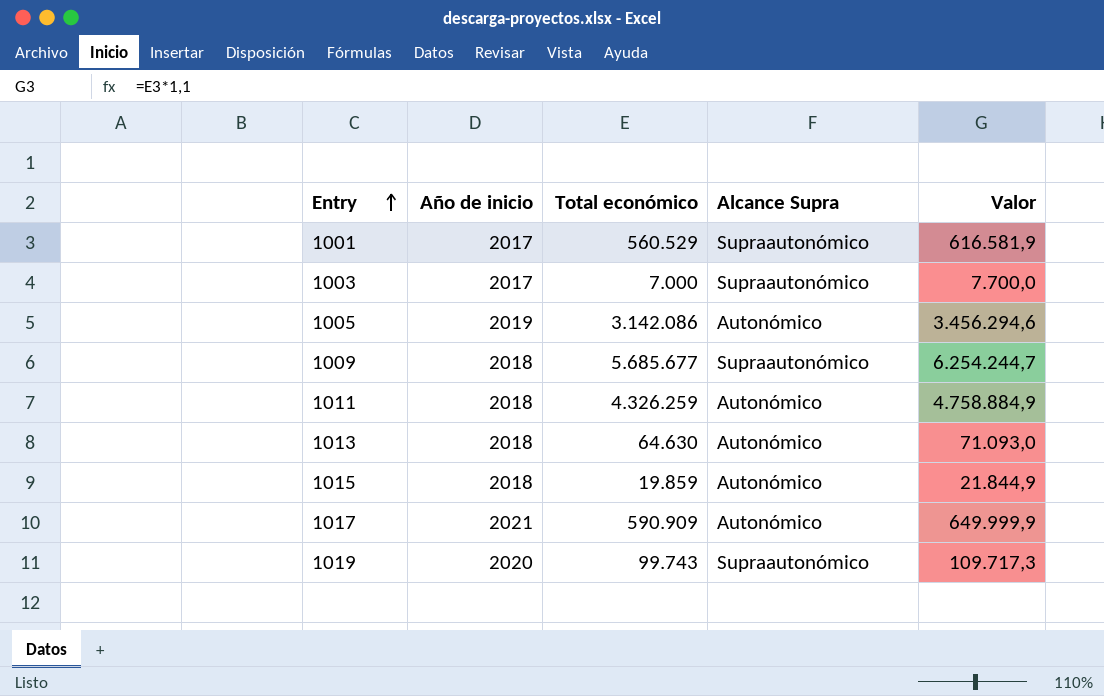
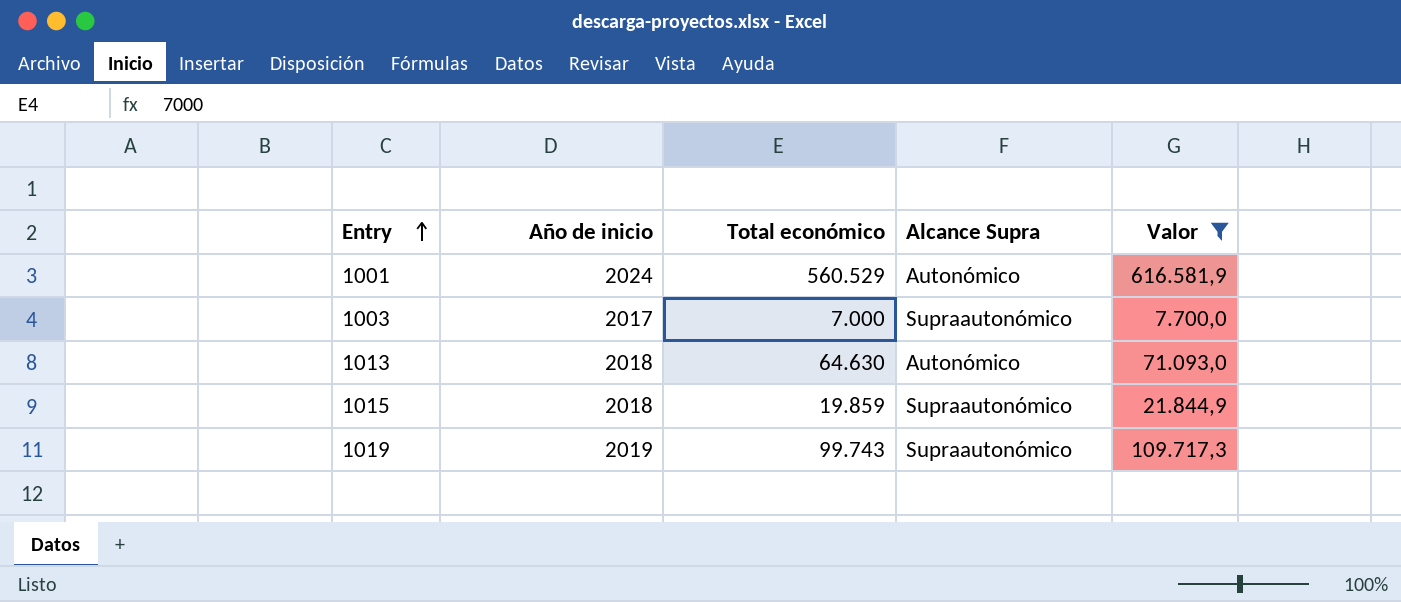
filter: none -> Valor <= 616.581,9
1001 | Año de inicio: 2017 -> 2024
1001 | Alcance Supra: Supraautonómico -> Autonómico
1015 | Alcance Supra: Autonómico -> Supraautonómico
1019 | Año de inicio: 2020 -> 2019

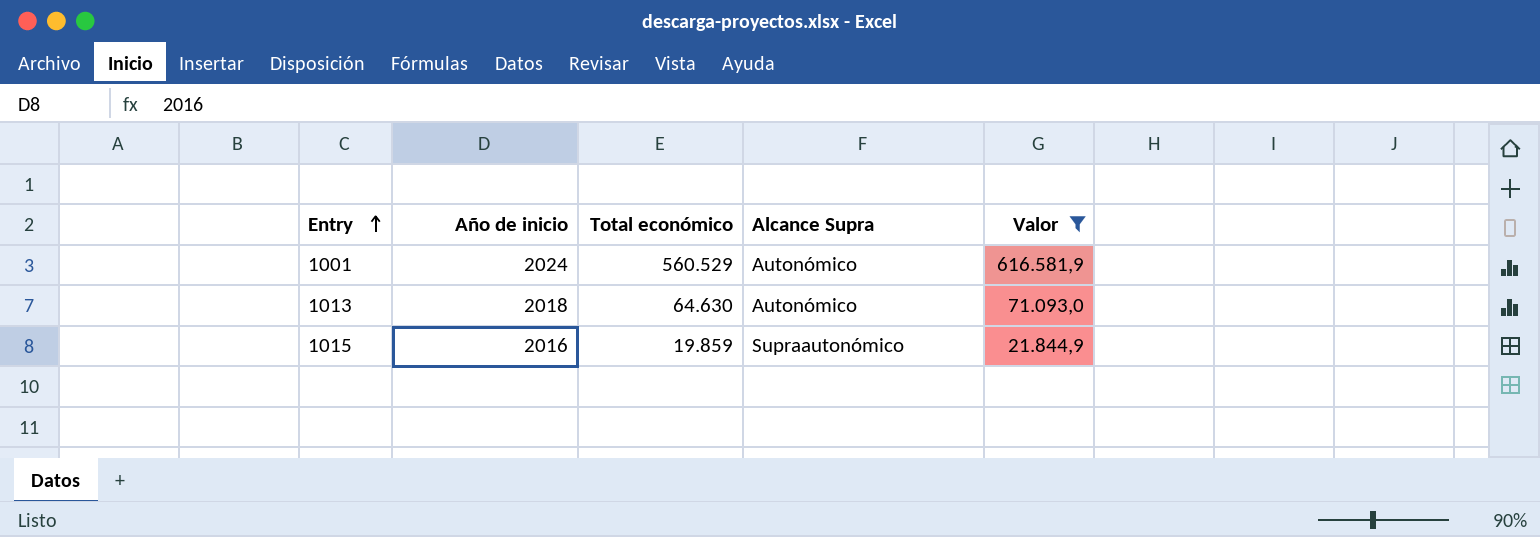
row 1003: 2017 | 7.000 | Supraautonómico | 7.700,0 -> none
row 1019: 2019 | 99.743 | Supraautonómico | 109.717,3 -> none
1015 | Año de inicio: 2018 -> 2016

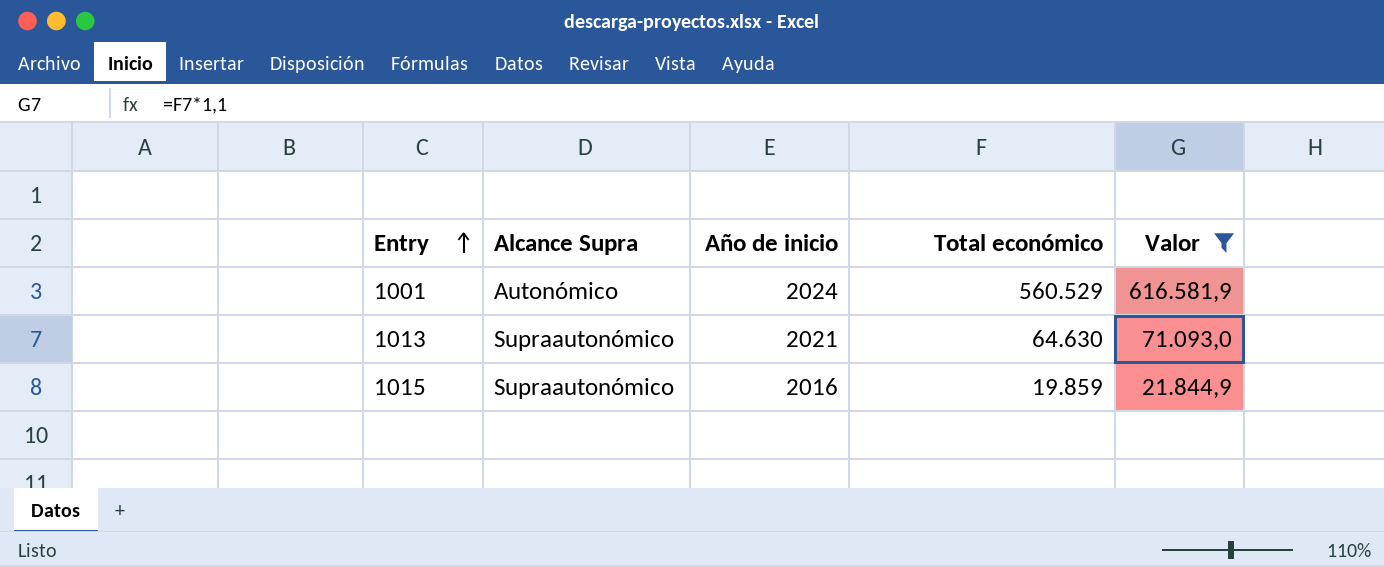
column Alcance Supra | position: 4 -> 2
1013 | Alcance Supra: Autonómico -> Supraautonómico
1013 | Año de inicio: 2018 -> 2021

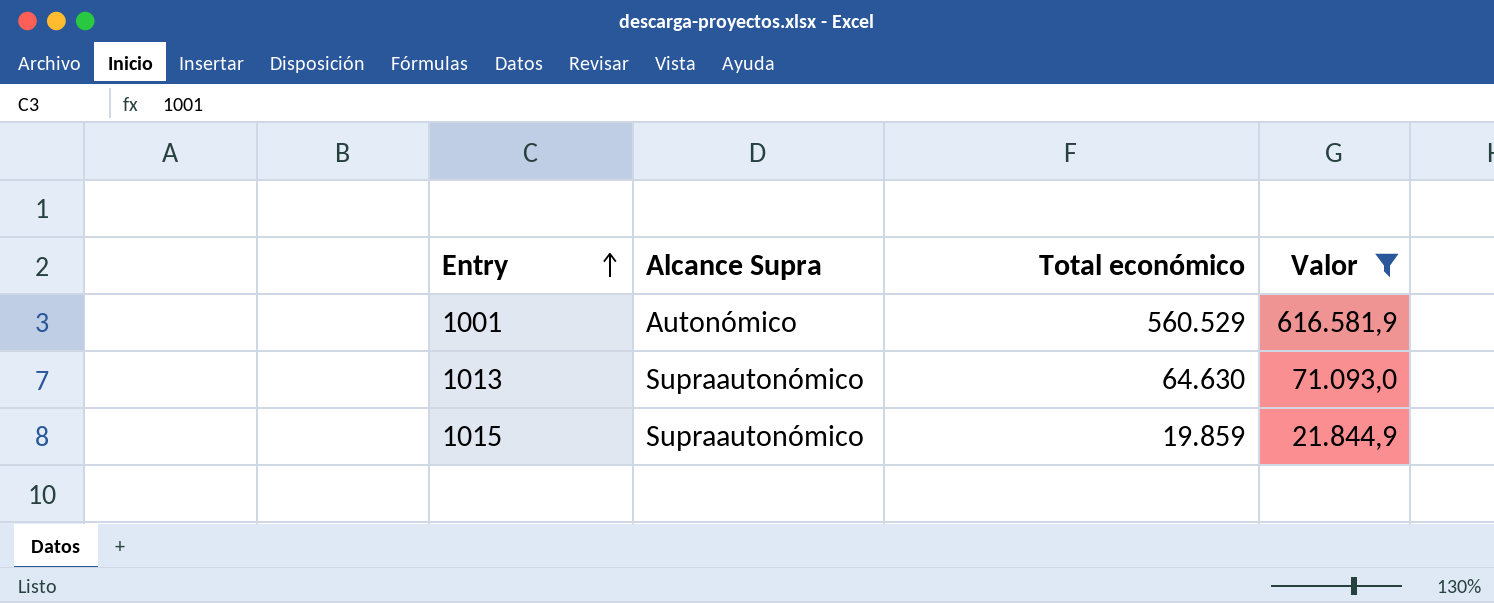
column Año de inicio | position: 3 -> none

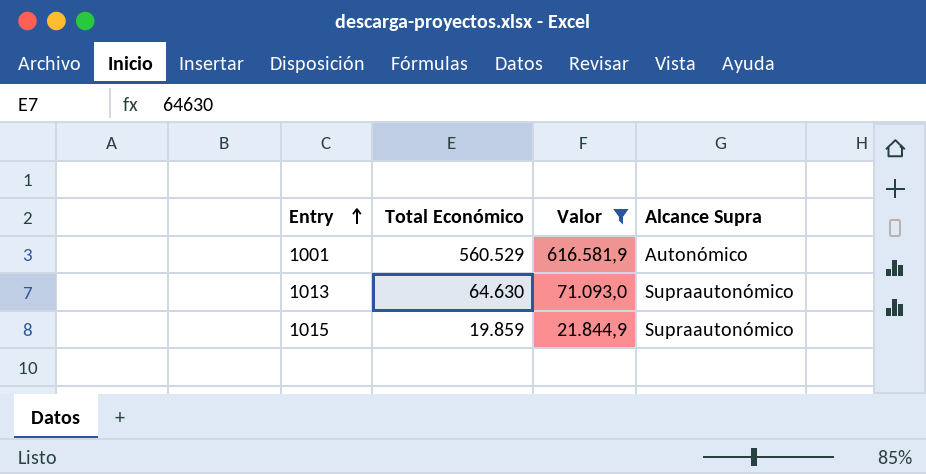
column name: Total económico -> Total Económico
column Alcance Supra | position: 2 -> 4

